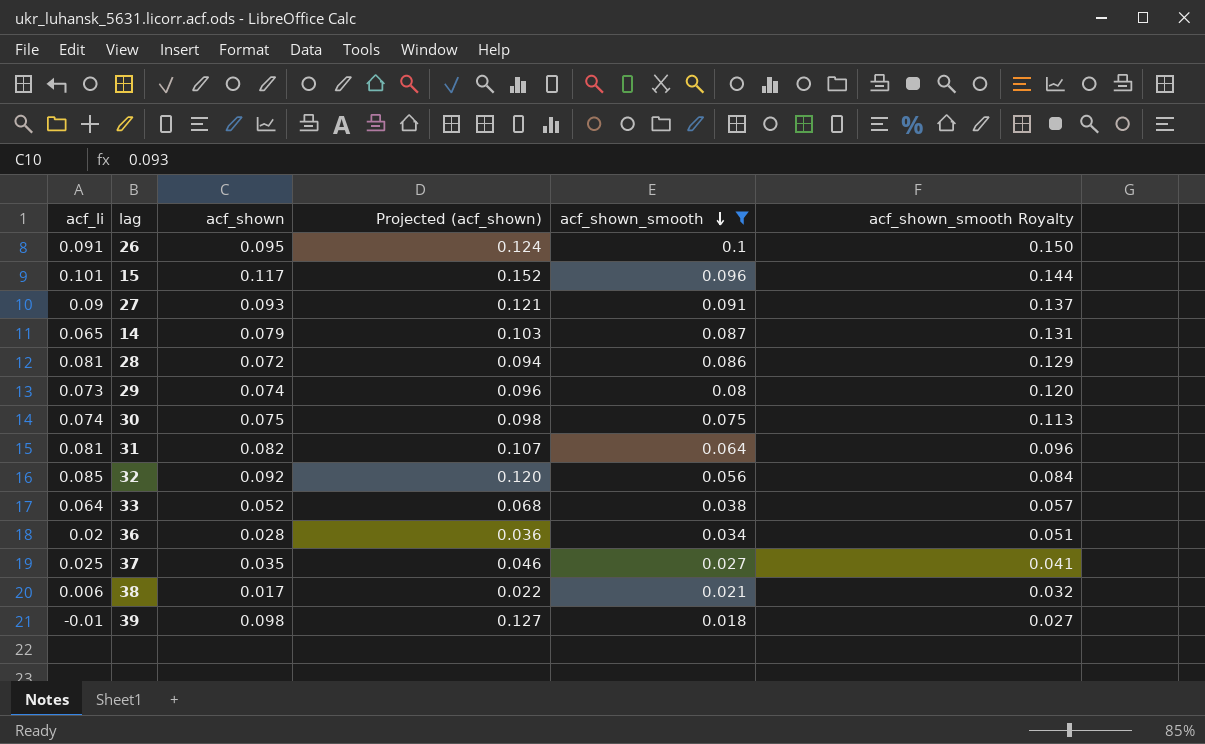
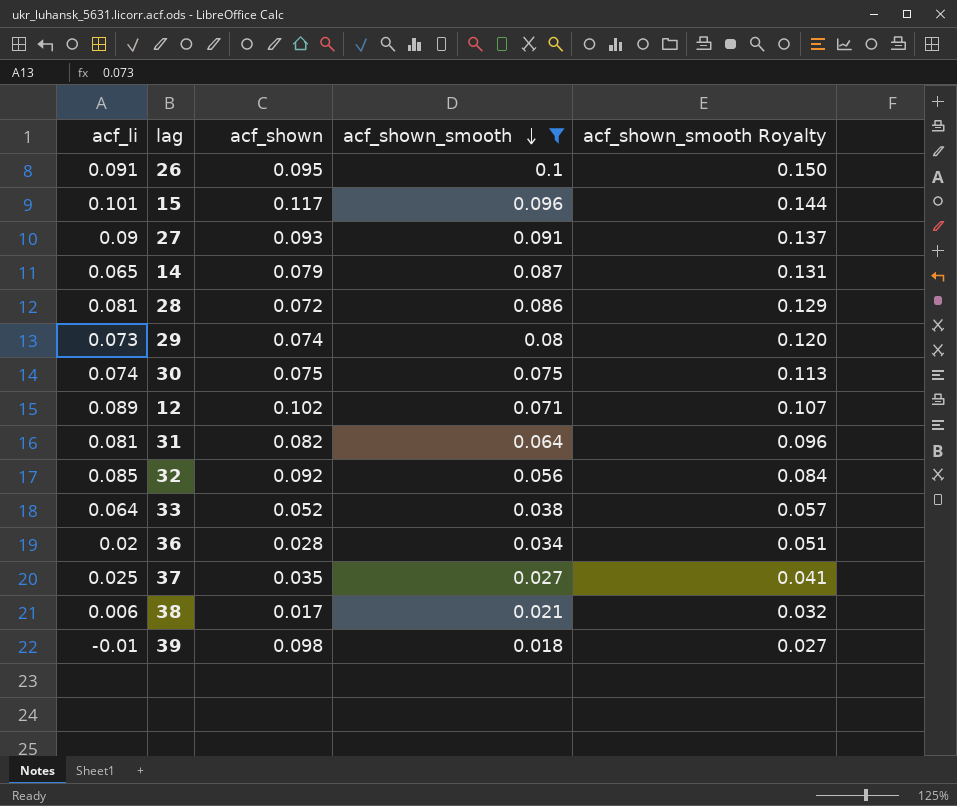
column Projected (acf_shown) | formula: [acf_shown] * 1.3 -> none
row 12: none -> 0.089 | 0.102 | 0.071 | 0.107

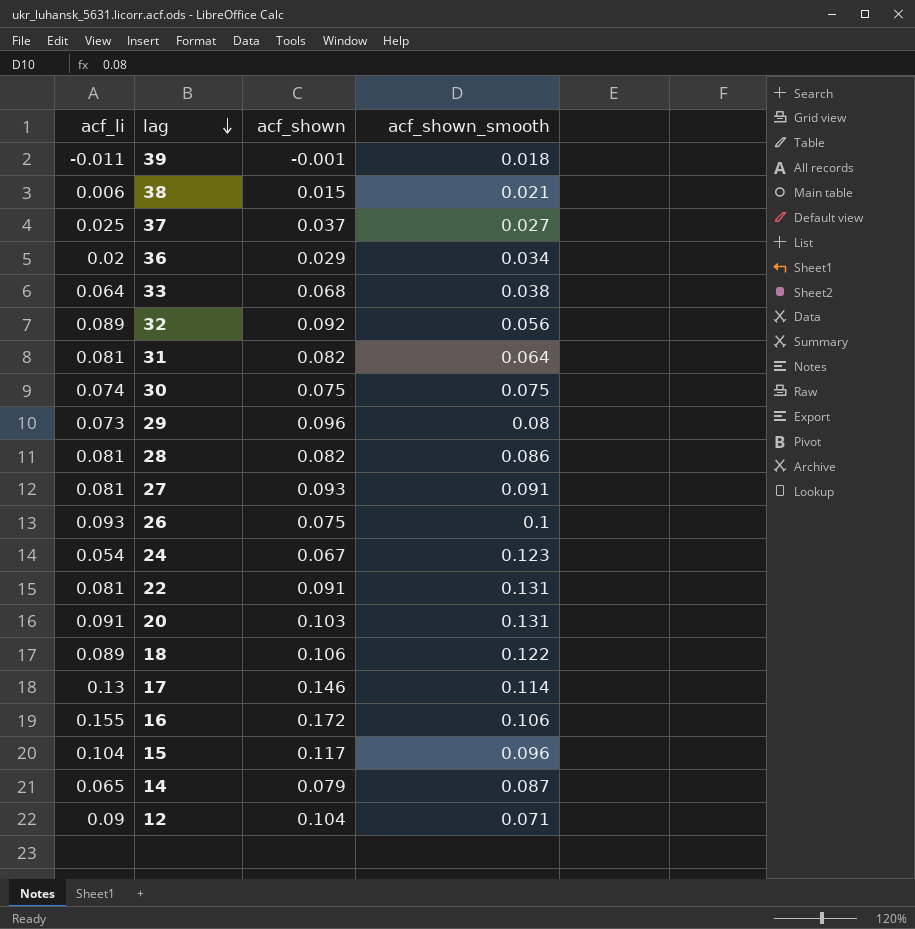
filter: acf_shown_smooth <= 0.1 -> none
row order: acf_shown_smooth descending -> lag descending
column acf_shown_smooth Royalty | formula: [acf_shown_smooth] * 1.5 -> none
39 | acf_li: -0.01 -> -0.011
39 | acf_shown: 0.098 -> -0.001
38 | acf_shown: 0.017 -> 0.015
37 | acf_shown: 0.035 -> 0.037
36 | acf_shown: 0.028 -> 0.029
33 | acf_shown: 0.052 -> 0.068
32 | acf_li: 0.085 -> 0.089
29 | acf_shown: 0.074 -> 0.096
28 | acf_shown: 0.072 -> 0.082
27 | acf_li: 0.09 -> 0.081
26 | acf_li: 0.091 -> 0.093
26 | acf_shown: 0.095 -> 0.075
15 | acf_li: 0.101 -> 0.104
12 | acf_li: 0.089 -> 0.09
12 | acf_shown: 0.102 -> 0.104

